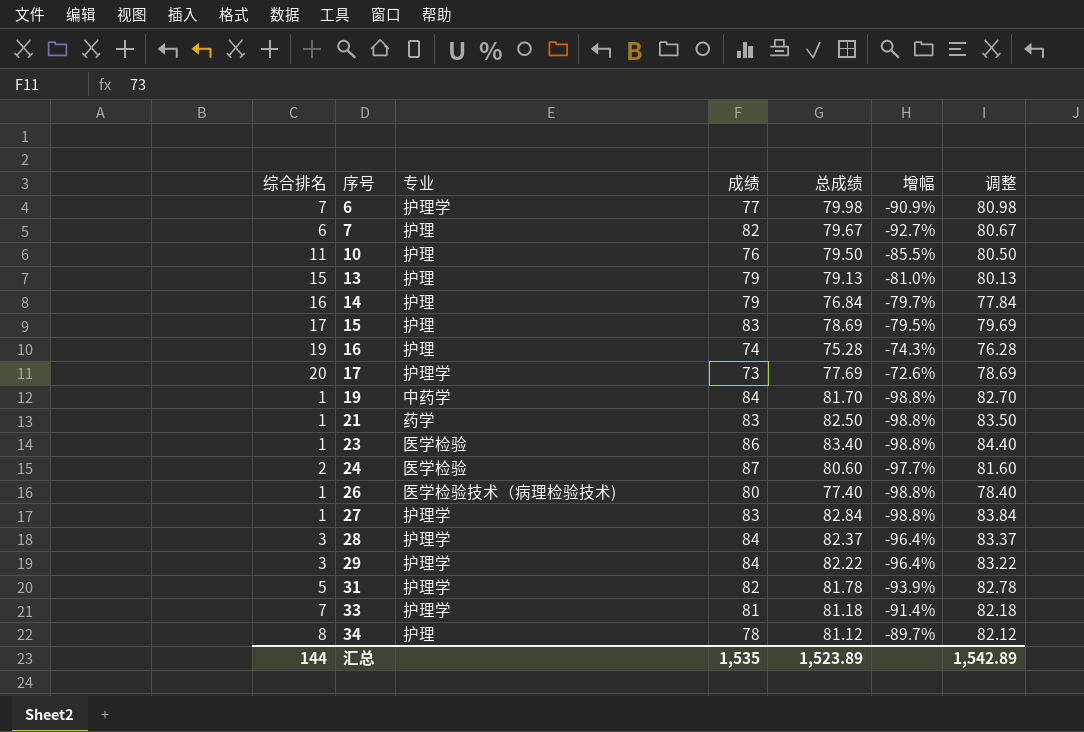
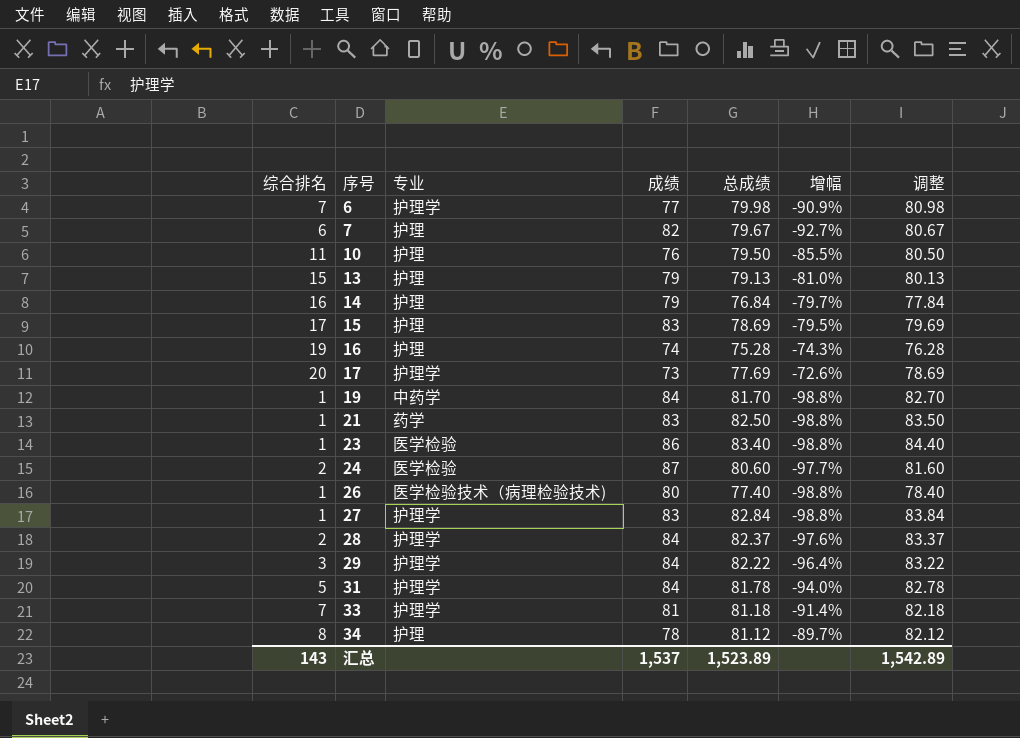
28 | 综合排名: 3 -> 2
28 | 增幅: -96.4% -> -97.6%
31 | 成绩: 82 -> 84
31 | 增幅: -93.9% -> -94.0%
汇总 | 综合排名: 144 -> 143
汇总 | 成绩: 1,535 -> 1,537

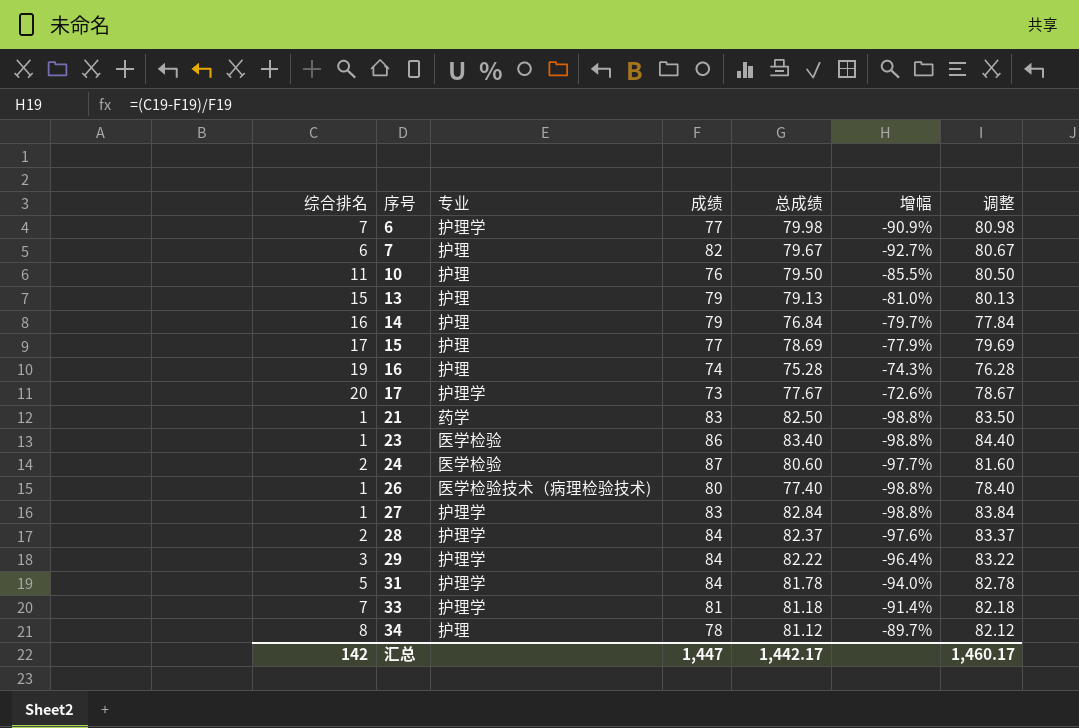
row 19: 1 | 中药学 | 84 | 81.70 | -98.8% | 82.70 -> none
15 | 成绩: 83 -> 77
15 | 增幅: -79.5% -> -77.9%
17 | 总成绩: 77.69 -> 77.67
17 | 调整: 78.69 -> 78.67
汇总 | 综合排名: 143 -> 142
汇总 | 成绩: 1,537 -> 1,447
汇总 | 总成绩: 1,523.89 -> 1,442.17
汇总 | 调整: 1,542.89 -> 1,460.17

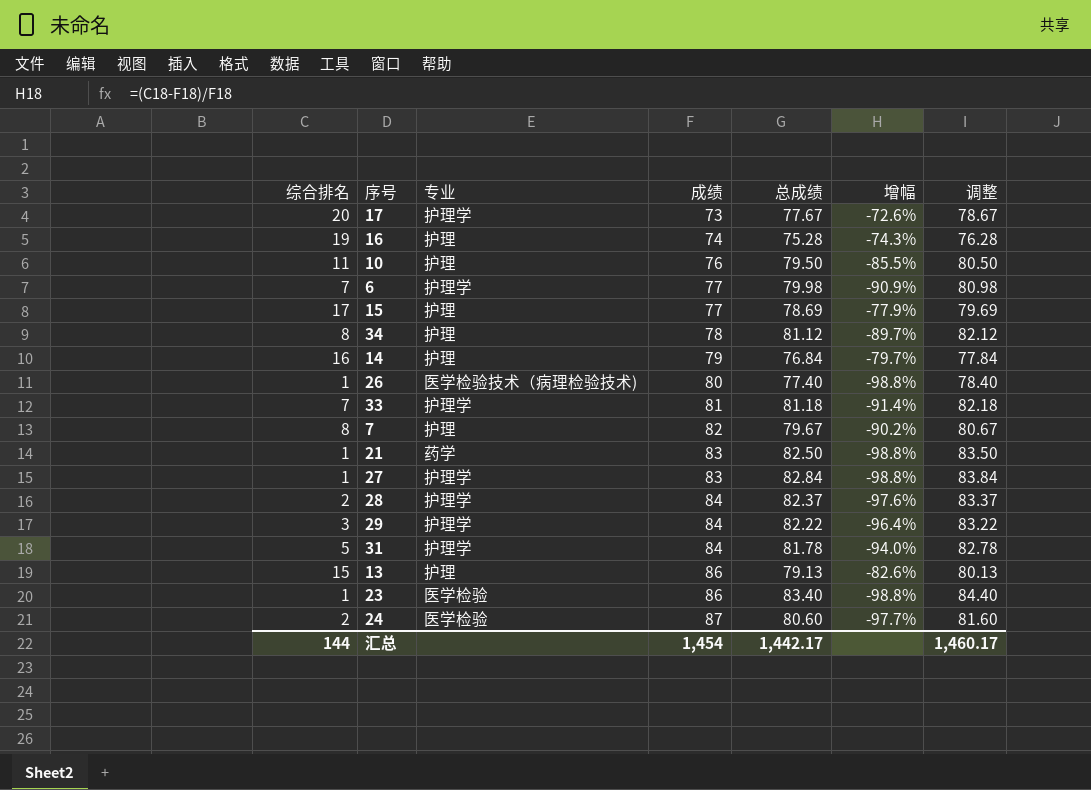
row order: 序号 ascending -> 成绩 ascending
7 | 综合排名: 6 -> 8
7 | 增幅: -92.7% -> -90.2%
13 | 成绩: 79 -> 86
13 | 增幅: -81.0% -> -82.6%
汇总 | 综合排名: 142 -> 144
汇总 | 成绩: 1,447 -> 1,454

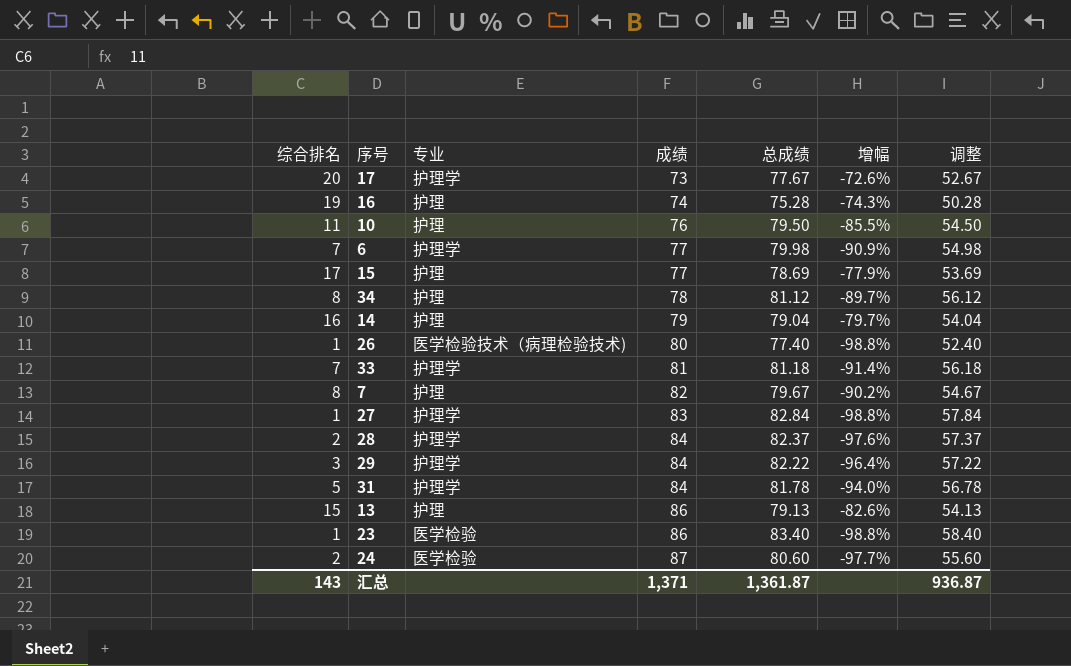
column 调整 | formula: [总成绩] + 1 -> [总成绩] - 25
row 21: 1 | 药学 | 83 | 82.50 | -98.8% | 83.50 -> none
14 | 总成绩: 76.84 -> 79.04
汇总 | 综合排名: 144 -> 143
汇总 | 成绩: 1,454 -> 1,371
汇总 | 总成绩: 1,442.17 -> 1,361.87
汇总 | 调整: 1,460.17 -> 936.87

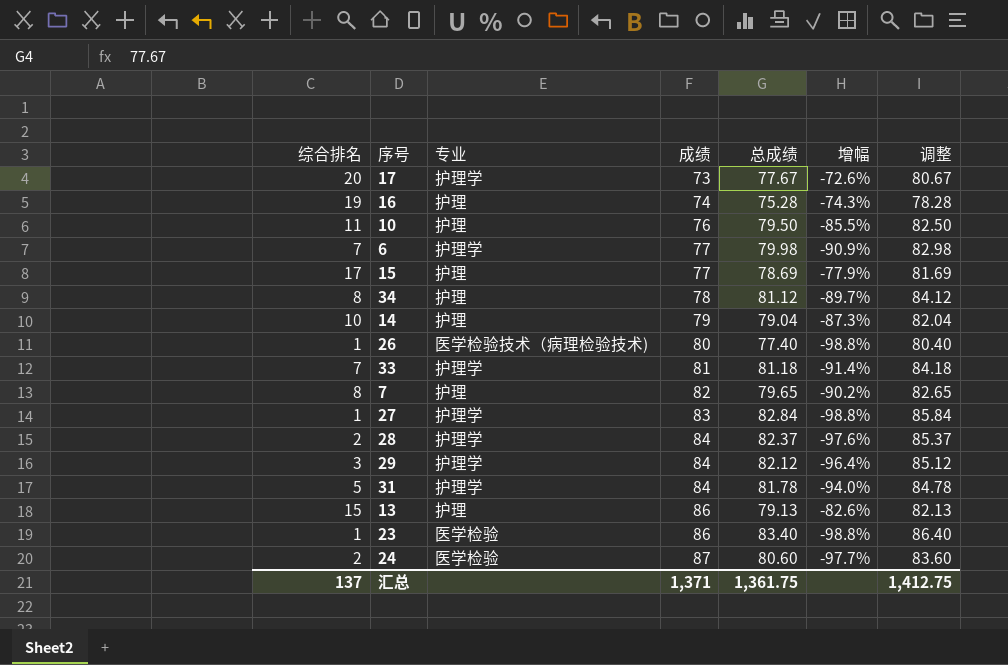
column 调整 | formula: [总成绩] - 25 -> [总成绩] + 3
14 | 综合排名: 16 -> 10
14 | 增幅: -79.7% -> -87.3%
7 | 总成绩: 79.67 -> 79.65
29 | 总成绩: 82.22 -> 82.12
汇总 | 综合排名: 143 -> 137
汇总 | 总成绩: 1,361.87 -> 1,361.75
汇总 | 调整: 936.87 -> 1,412.75

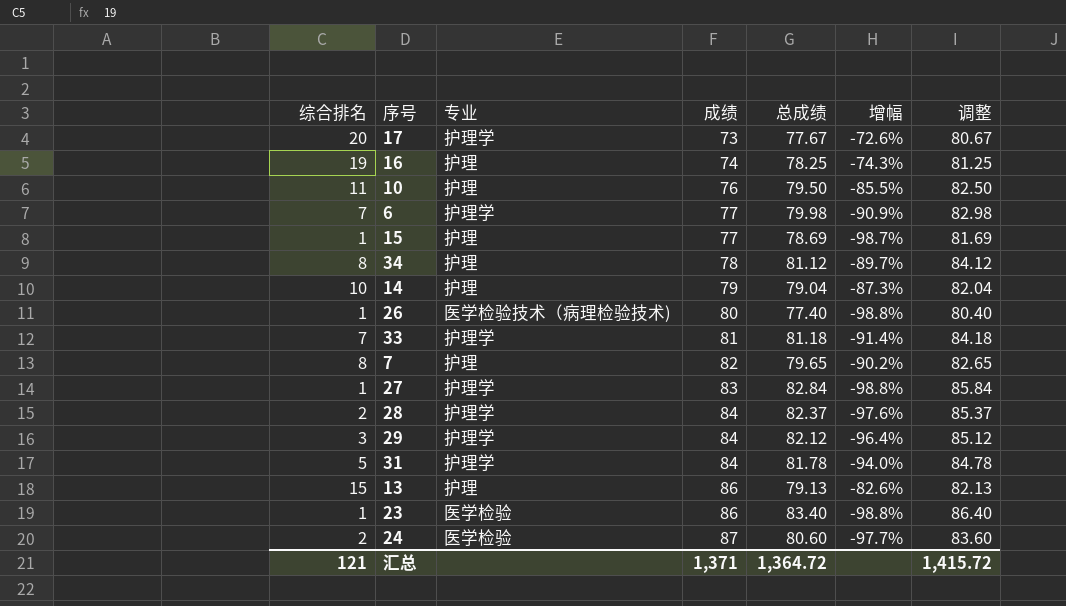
16 | 总成绩: 75.28 -> 78.25
16 | 调整: 78.28 -> 81.25
15 | 综合排名: 17 -> 1
15 | 增幅: -77.9% -> -98.7%
汇总 | 综合排名: 137 -> 121
汇总 | 总成绩: 1,361.75 -> 1,364.72
汇总 | 调整: 1,412.75 -> 1,415.72

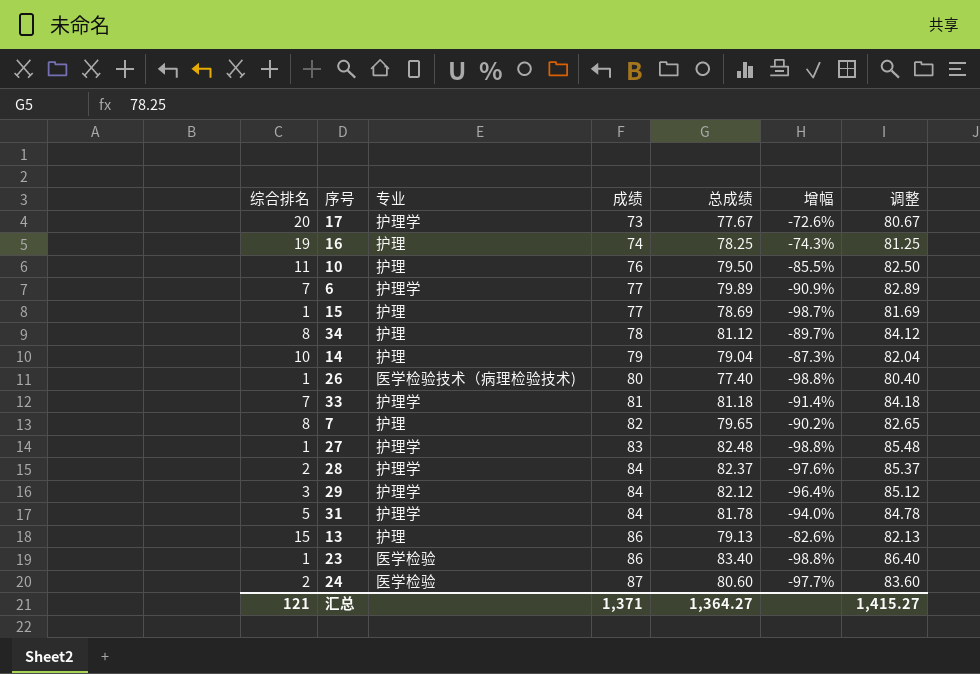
6 | 总成绩: 79.98 -> 79.89
6 | 调整: 82.98 -> 82.89
27 | 总成绩: 82.84 -> 82.48
27 | 调整: 85.84 -> 85.48
汇总 | 总成绩: 1,364.72 -> 1,364.27
汇总 | 调整: 1,415.72 -> 1,415.27

